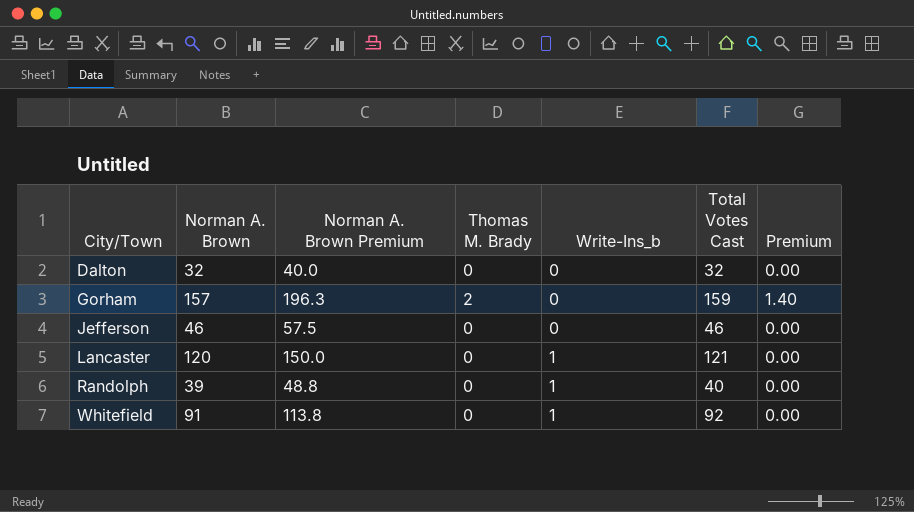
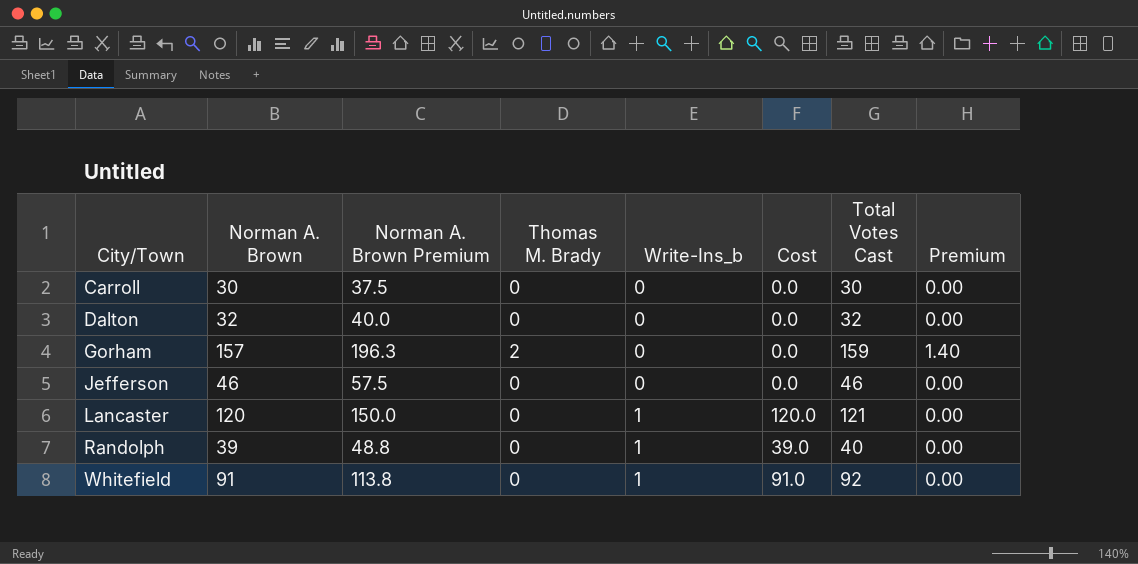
column Cost | formula: none -> [Norman A. Brown] * [Write-Ins_b]
row Carroll: none -> 30 | 37.5 | 0 | 0 | 0.0 | 30 | 0.00

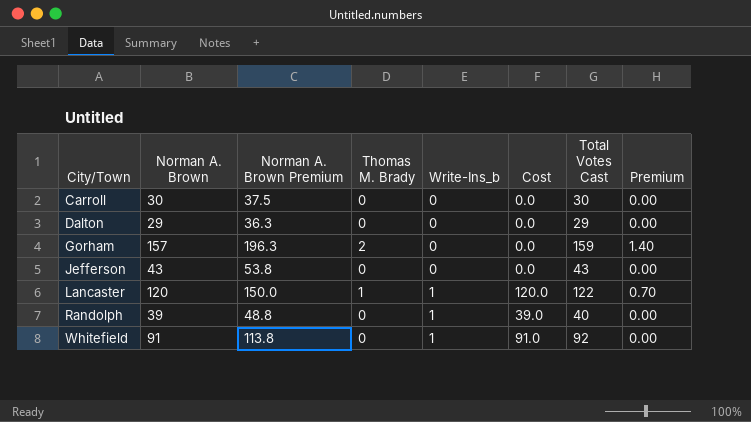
Dalton | Norman A. Brown: 32 -> 29
Dalton | Norman A. Brown Premium: 40.0 -> 36.3
Dalton | Total Votes Cast: 32 -> 29
Jefferson | Norman A. Brown: 46 -> 43
Jefferson | Norman A. Brown Premium: 57.5 -> 53.8
Jefferson | Total Votes Cast: 46 -> 43
Lancaster | Thomas M. Brady: 0 -> 1
Lancaster | Total Votes Cast: 121 -> 122
Lancaster | Premium: 0.00 -> 0.70

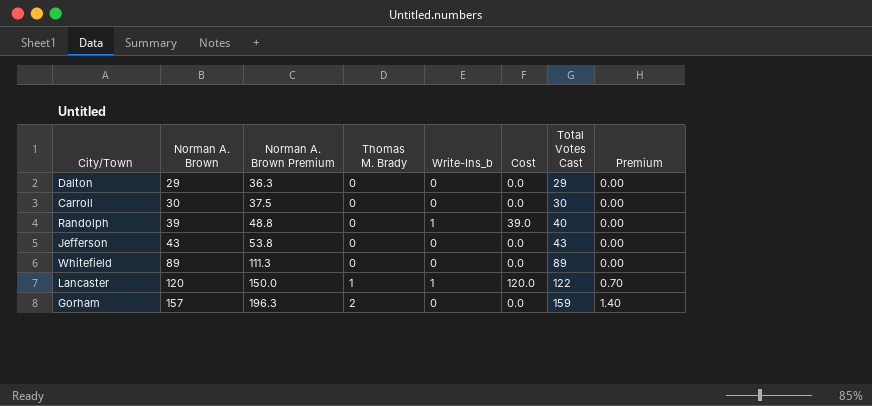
row order: City/Town ascending -> Norman A. Brown ascending
Whitefield | Norman A. Brown: 91 -> 89
Whitefield | Norman A. Brown Premium: 113.8 -> 111.3
Whitefield | Write-Ins_b: 1 -> 0
Whitefield | Cost: 91.0 -> 0.0
Whitefield | Total Votes Cast: 92 -> 89

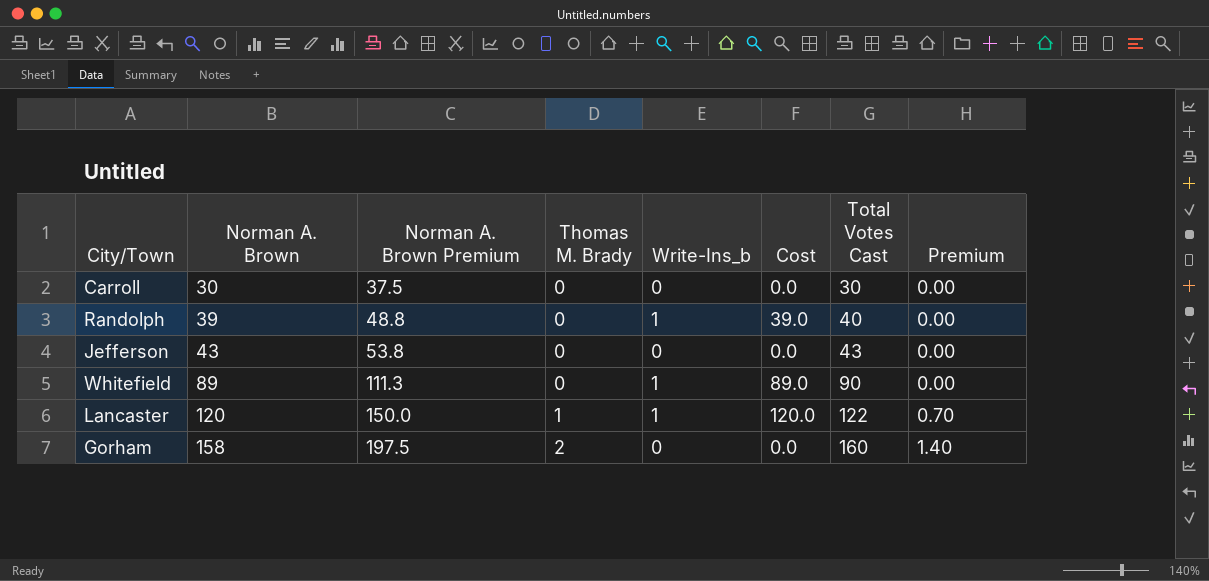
row Dalton: 29 | 36.3 | 0 | 0 | 0.0 | 29 | 0.00 -> none
Whitefield | Write-Ins_b: 0 -> 1
Whitefield | Cost: 0.0 -> 89.0
Whitefield | Total Votes Cast: 89 -> 90
Gorham | Norman A. Brown: 157 -> 158
Gorham | Norman A. Brown Premium: 196.3 -> 197.5
Gorham | Total Votes Cast: 159 -> 160

